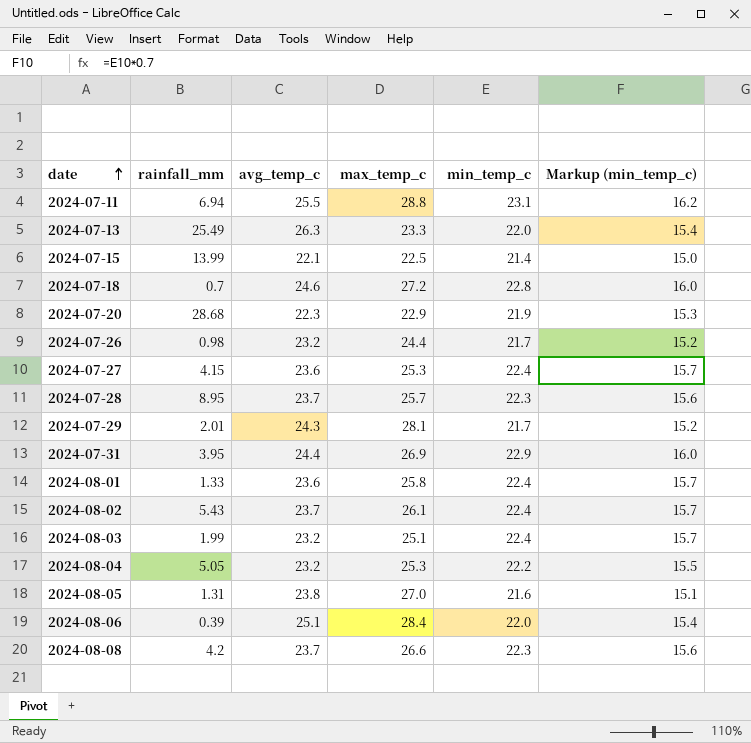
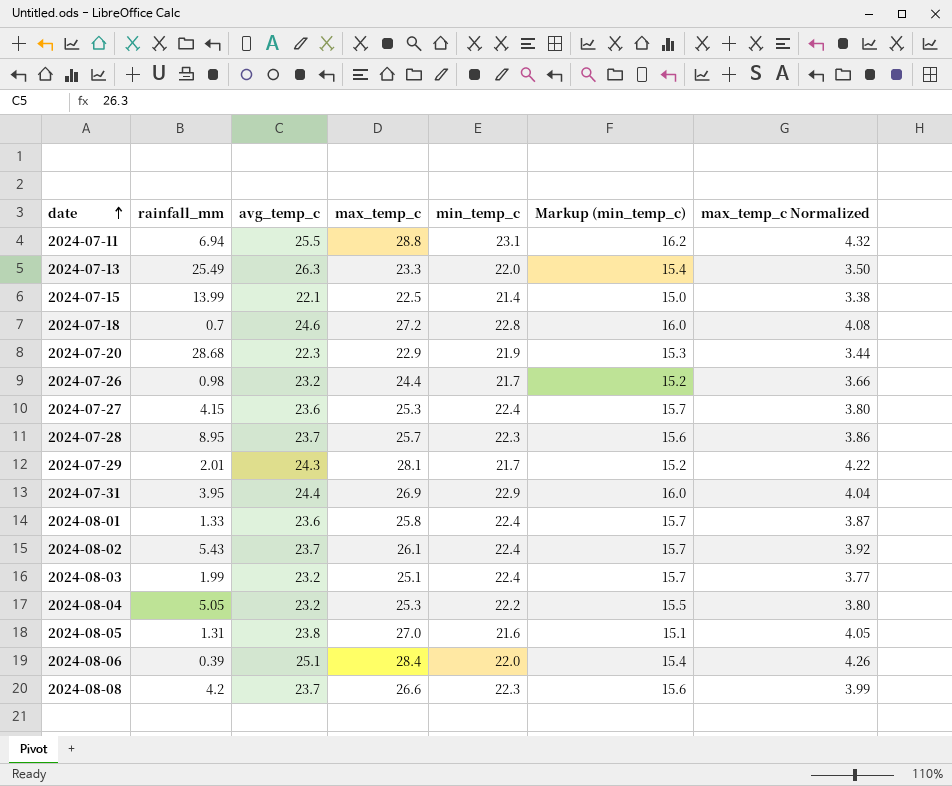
column max_temp_c Normalized | formula: none -> [max_temp_c] * 0.15

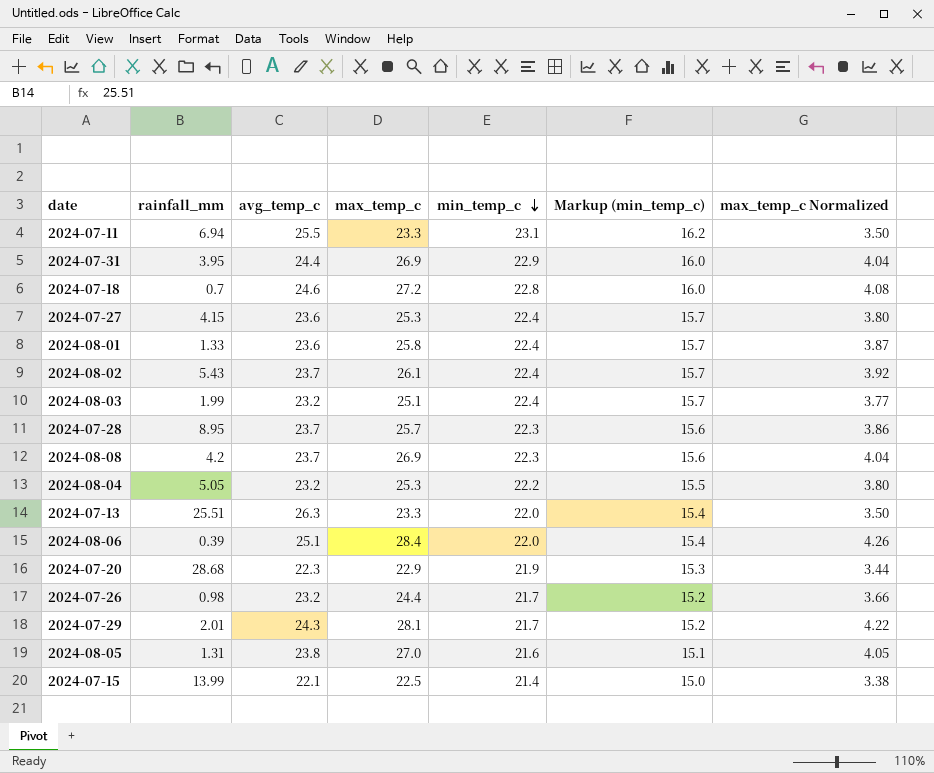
row order: date ascending -> min_temp_c descending
2024-07-11 | max_temp_c: 28.8 -> 23.3
2024-07-11 | max_temp_c Normalized: 4.32 -> 3.50
2024-08-08 | max_temp_c: 26.6 -> 26.9
2024-08-08 | max_temp_c Normalized: 3.99 -> 4.04
2024-07-13 | rainfall_mm: 25.49 -> 25.51

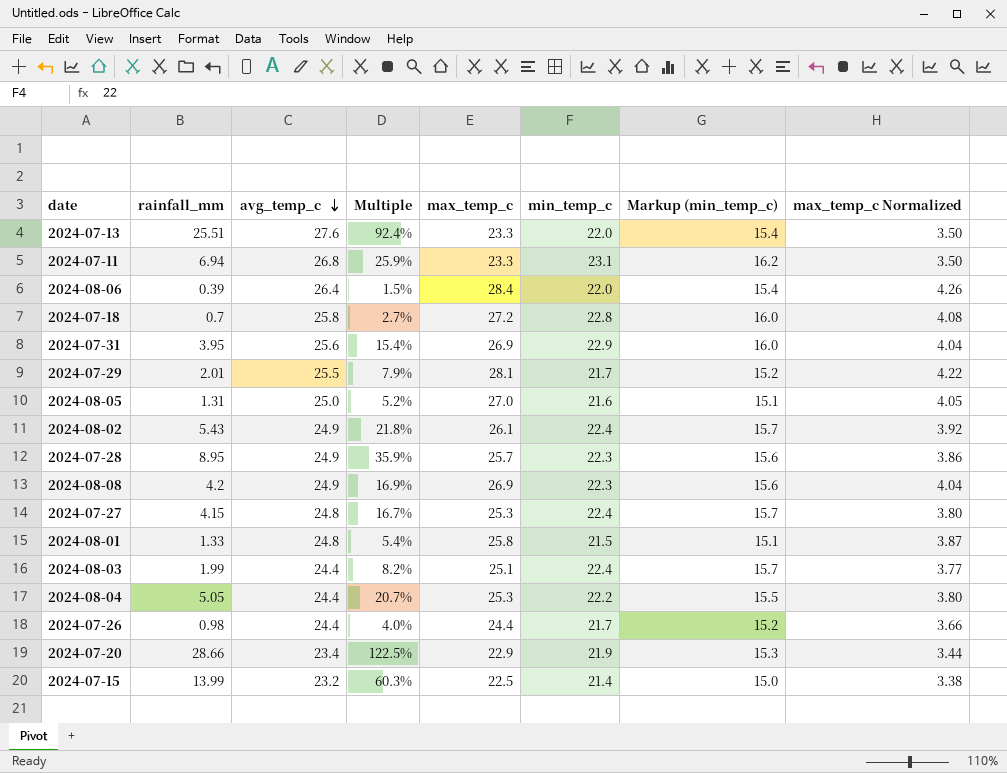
row order: min_temp_c descending -> avg_temp_c descending
column Multiple | formula: none -> [rainfall_mm] / [avg_temp_c]
2024-07-13 | avg_temp_c: 26.3 -> 27.6
2024-07-11 | avg_temp_c: 25.5 -> 26.8
2024-08-06 | avg_temp_c: 25.1 -> 26.4
2024-07-18 | avg_temp_c: 24.6 -> 25.8
2024-07-31 | avg_temp_c: 24.4 -> 25.6
2024-07-29 | avg_temp_c: 24.3 -> 25.5
2024-08-05 | avg_temp_c: 23.8 -> 25.0
2024-08-02 | avg_temp_c: 23.7 -> 24.9
2024-07-28 | avg_temp_c: 23.7 -> 24.9
2024-08-08 | avg_temp_c: 23.7 -> 24.9
2024-07-27 | avg_temp_c: 23.6 -> 24.8
2024-08-01 | avg_temp_c: 23.6 -> 24.8
2024-08-01 | min_temp_c: 22.4 -> 21.5
2024-08-01 | Markup (min_temp_c): 15.7 -> 15.1
2024-08-03 | avg_temp_c: 23.2 -> 24.4
2024-08-04 | avg_temp_c: 23.2 -> 24.4
2024-07-26 | avg_temp_c: 23.2 -> 24.4
2024-07-20 | rainfall_mm: 28.68 -> 28.66
2024-07-20 | avg_temp_c: 22.3 -> 23.4
2024-07-15 | avg_temp_c: 22.1 -> 23.2

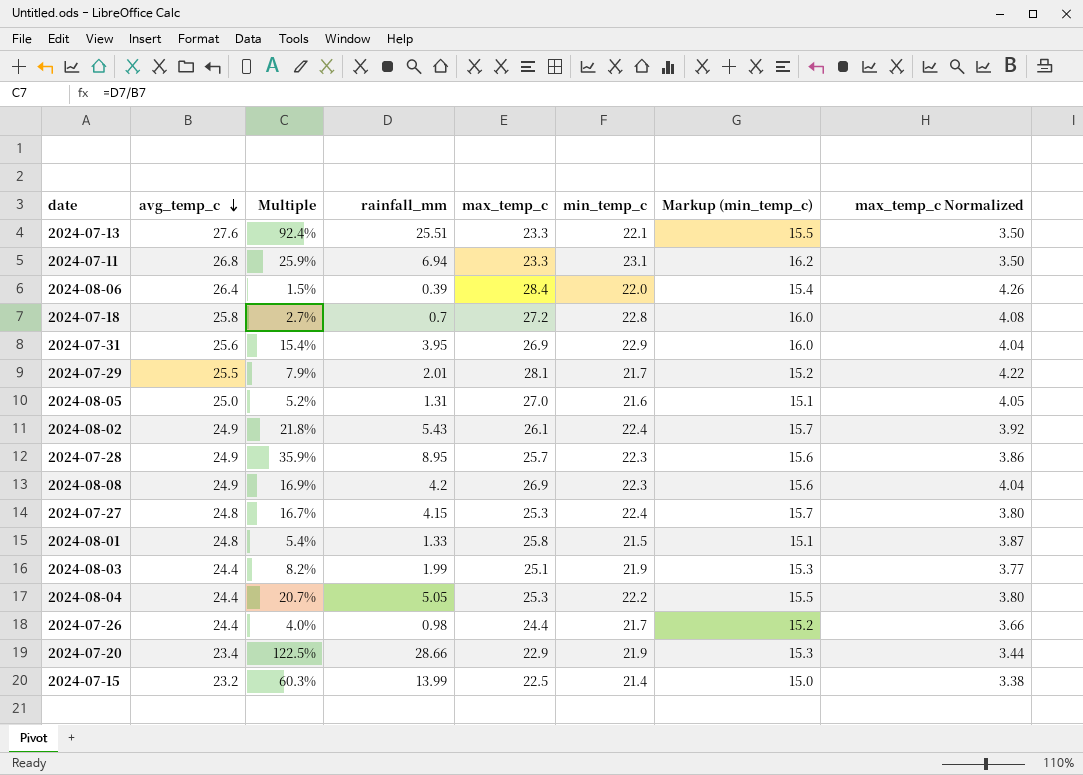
column rainfall_mm | position: 2 -> 4
2024-07-13 | min_temp_c: 22.0 -> 22.1
2024-07-13 | Markup (min_temp_c): 15.4 -> 15.5
2024-08-03 | min_temp_c: 22.4 -> 21.9
2024-08-03 | Markup (min_temp_c): 15.7 -> 15.3

